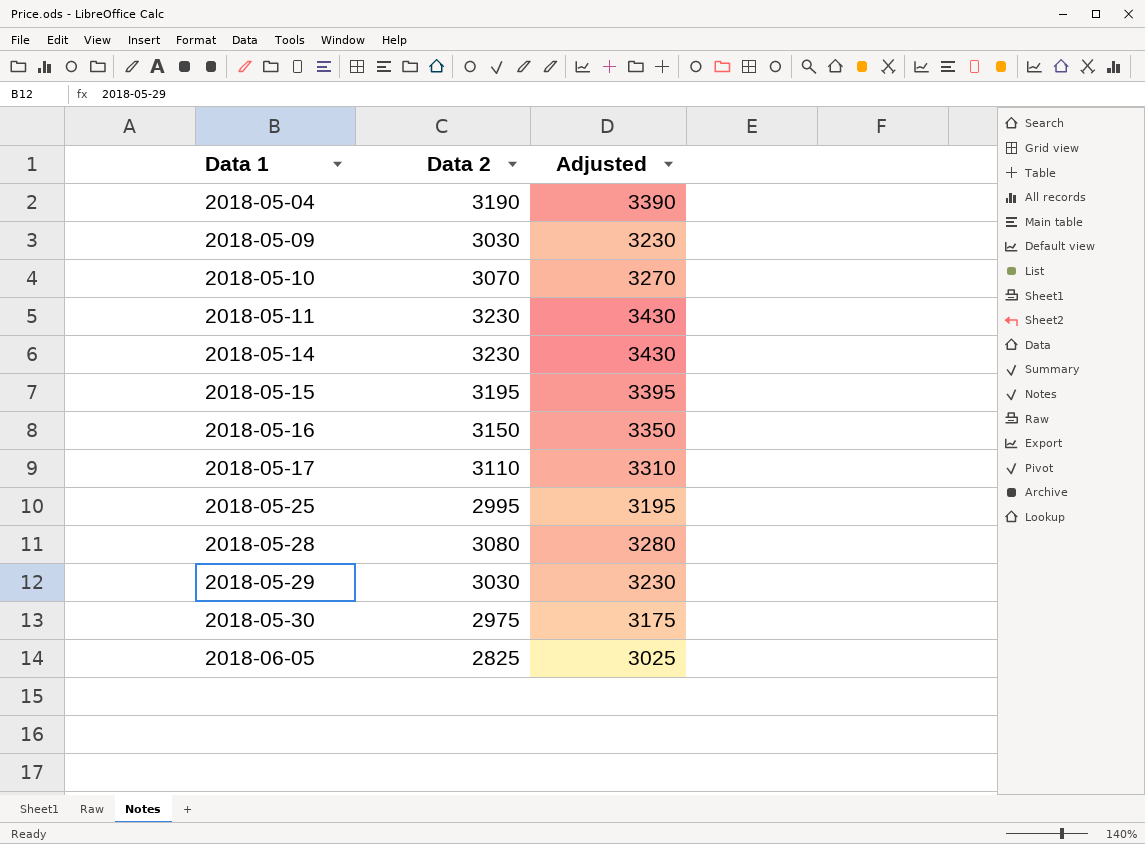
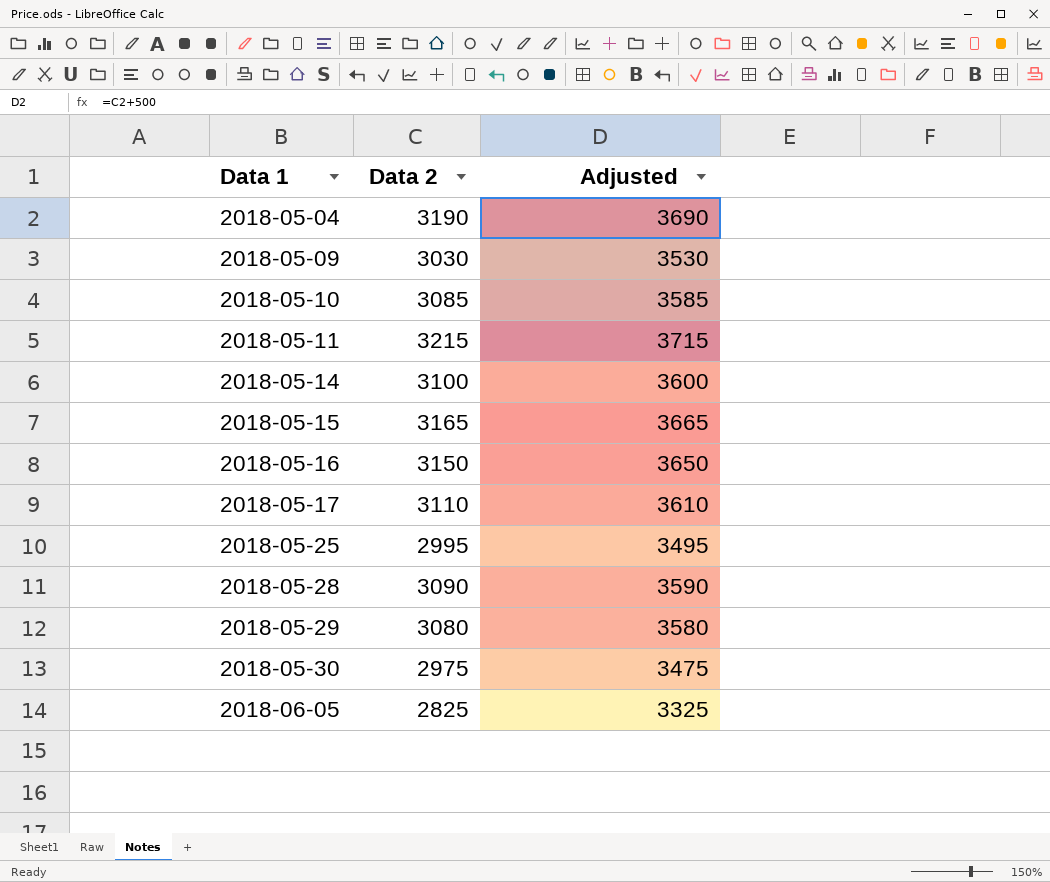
column Adjusted | formula: [Data 2] + 200 -> [Data 2] + 500
2018-05-10 | Data 2: 3070 -> 3085
2018-05-11 | Data 2: 3230 -> 3215
2018-05-14 | Data 2: 3230 -> 3100
2018-05-15 | Data 2: 3195 -> 3165
2018-05-28 | Data 2: 3080 -> 3090
2018-05-29 | Data 2: 3030 -> 3080

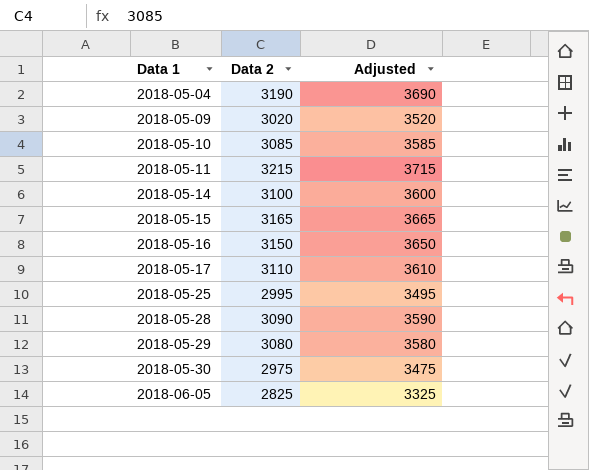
2018-05-09 | Data 2: 3030 -> 3020
2018-05-09 | Adjusted: 3530 -> 3520

